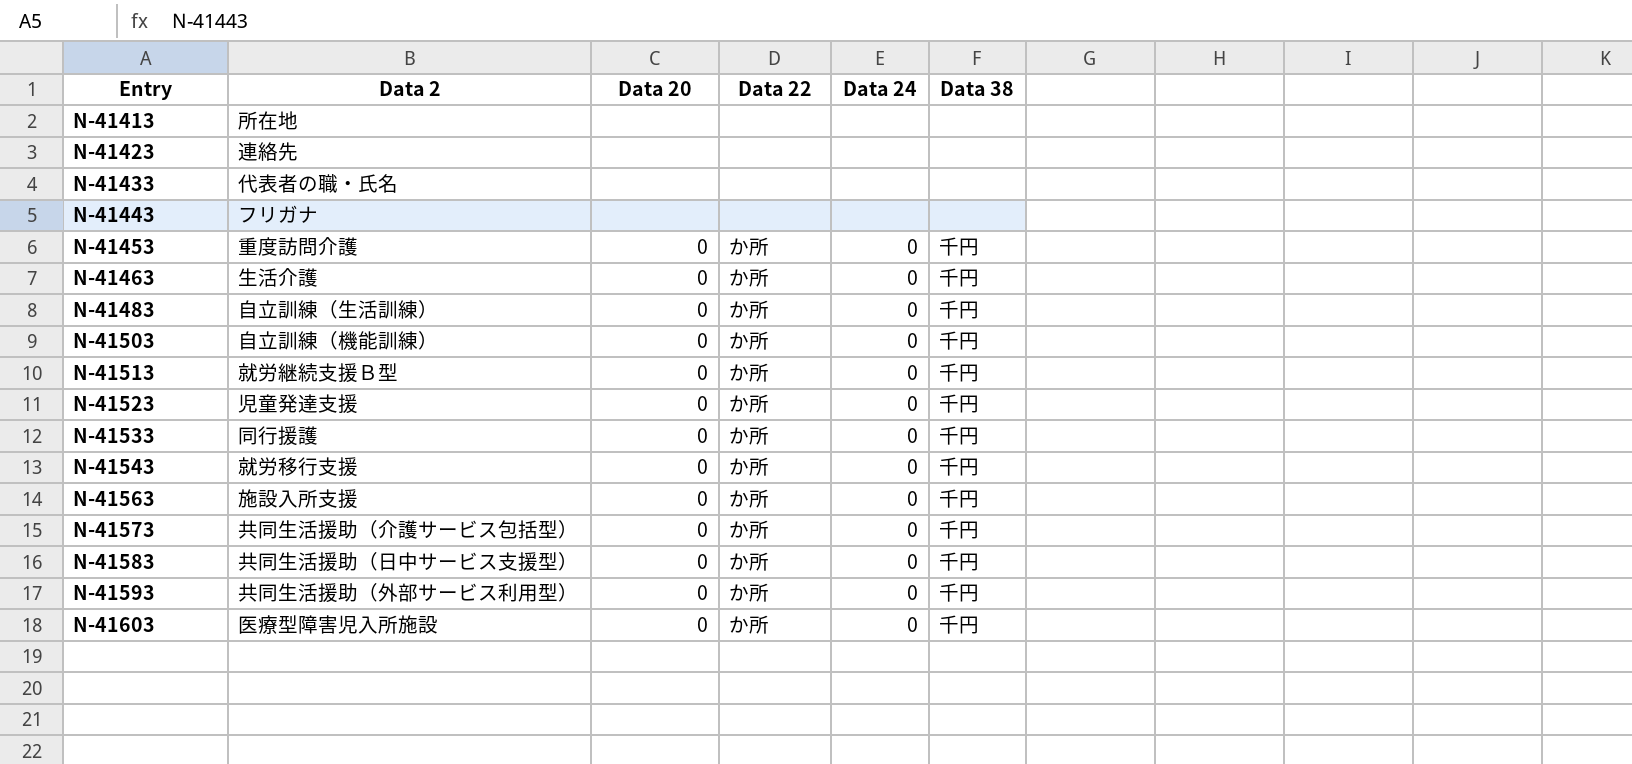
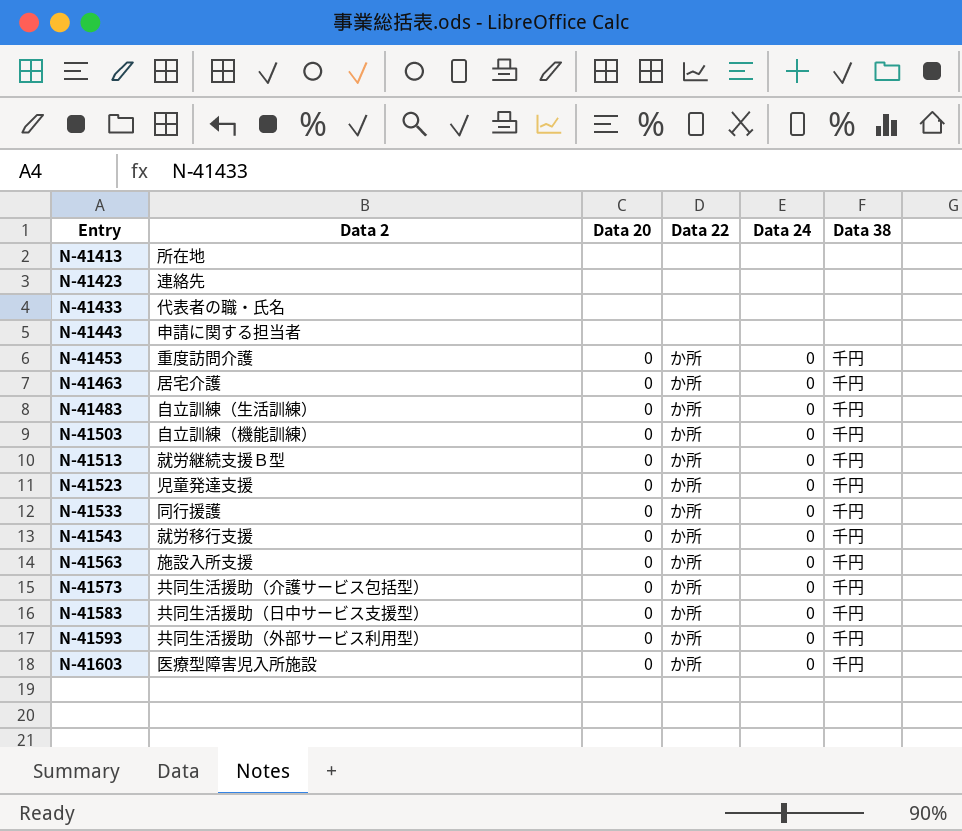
N-41443 | Data 2: フリガナ -> 申請に関する担当者
N-41463 | Data 2: 生活介護 -> 居宅介護

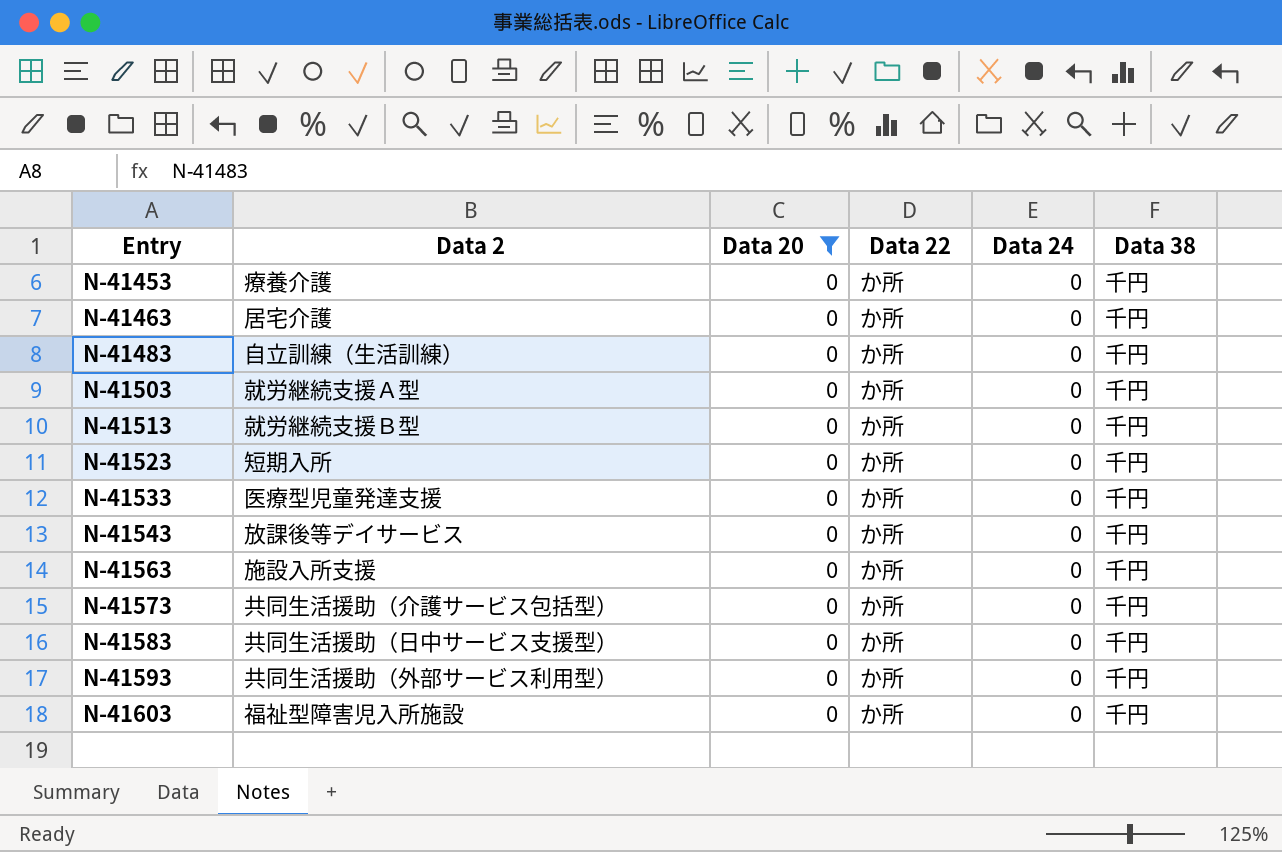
filter: none -> Data 20 = 0
N-41453 | Data 2: 重度訪問介護 -> 療養介護
N-41503 | Data 2: 自立訓練（機能訓練） -> 就労継続支援Ａ型
N-41523 | Data 2: 児童発達支援 -> 短期入所
N-41533 | Data 2: 同行援護 -> 医療型児童発達支援
N-41543 | Data 2: 就労移行支援 -> 放課後等デイサービス
N-41603 | Data 2: 医療型障害児入所施設 -> 福祉型障害児入所施設

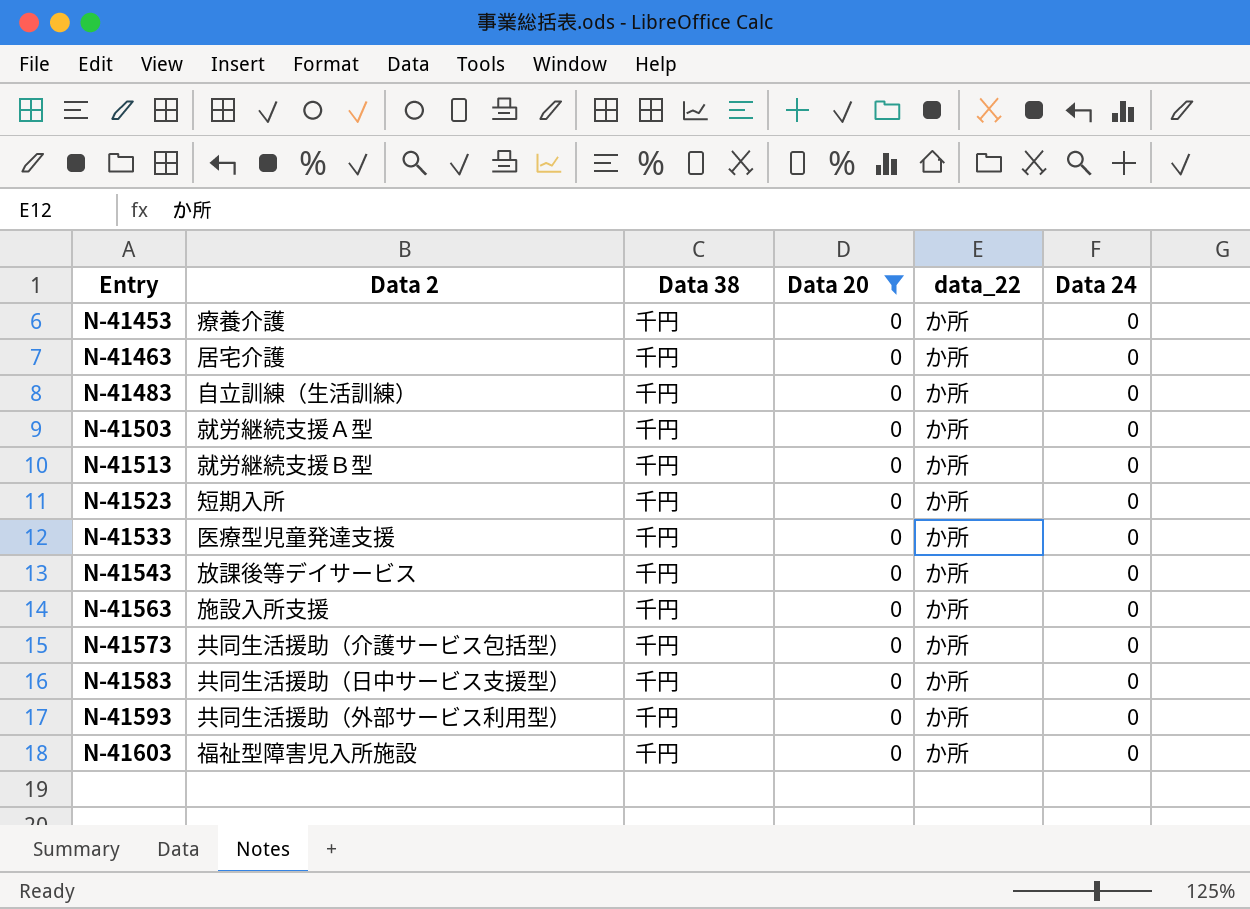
column Data 38 | position: 6 -> 3
column name: Data 22 -> data_22

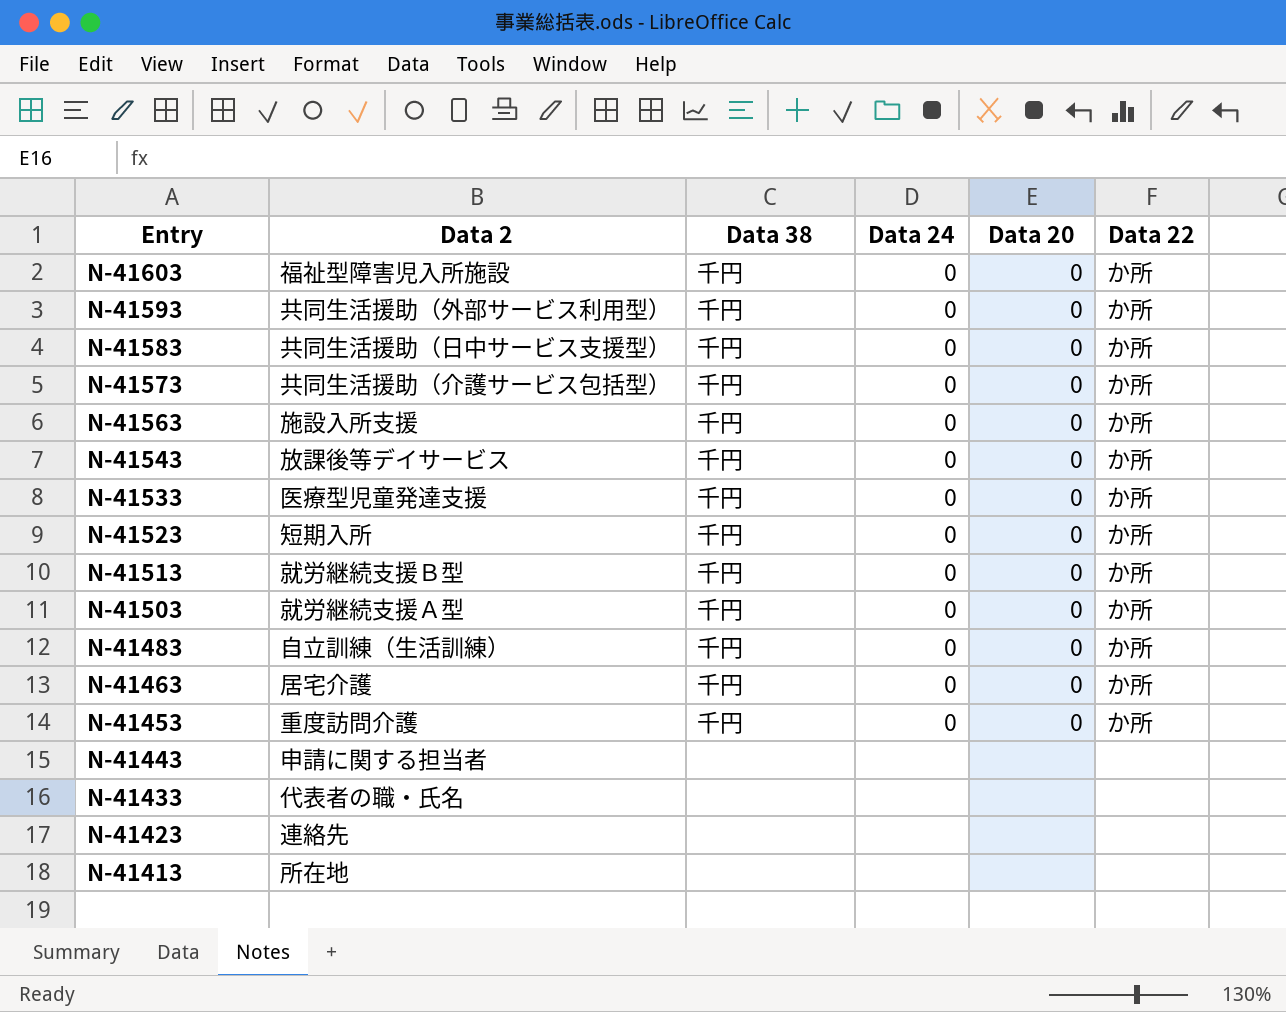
filter: Data 20 = 0 -> none
row order: Entry ascending -> Entry descending
column Data 24 | position: 6 -> 4
column name: data_22 -> Data 22
N-41453 | Data 2: 療養介護 -> 重度訪問介護

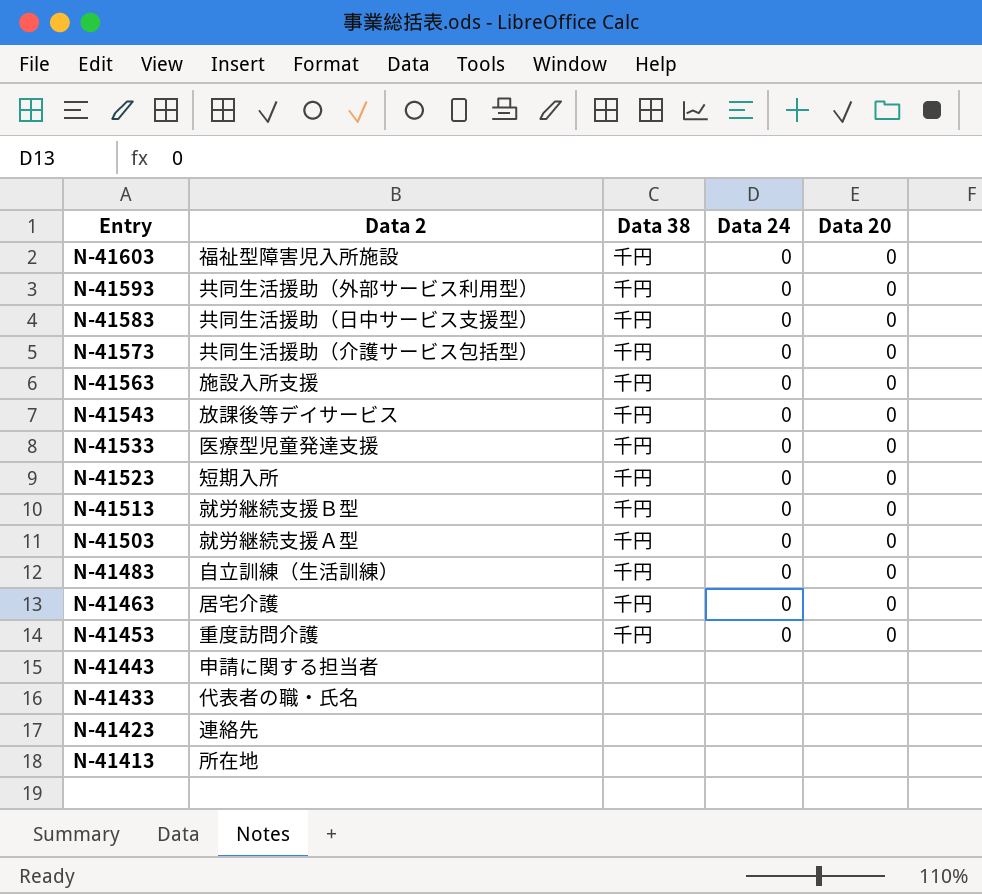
column Data 22 | position: 6 -> none

